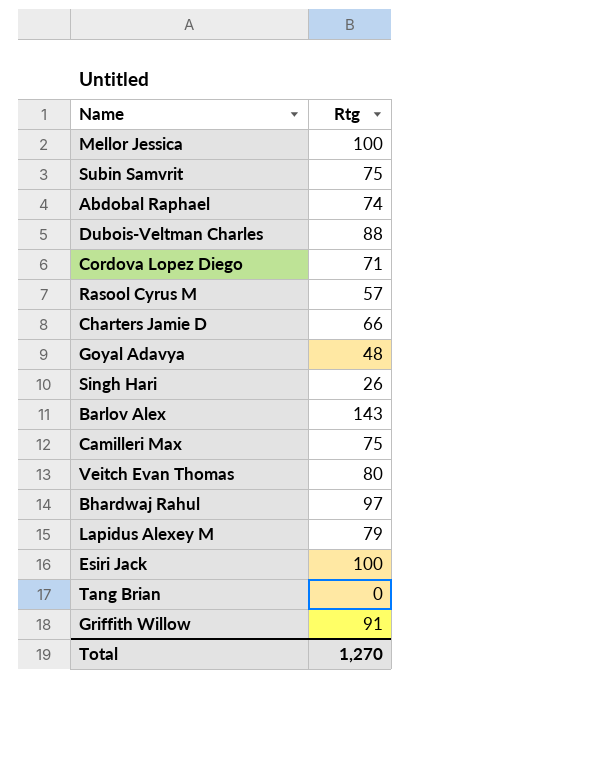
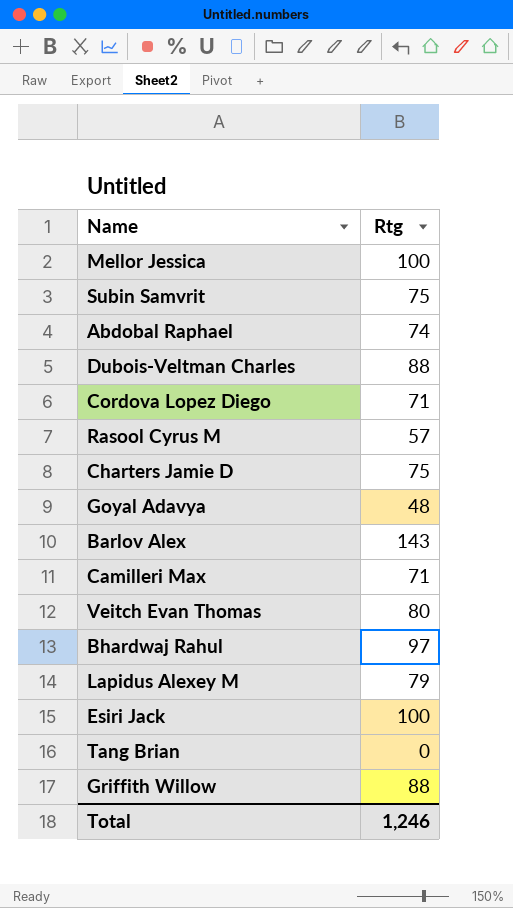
row Singh Hari: 26 -> none
Charters Jamie D | Rtg: 66 -> 75
Camilleri Max | Rtg: 75 -> 71
Griffith Willow | Rtg: 91 -> 88
Total | Rtg: 1,270 -> 1,246

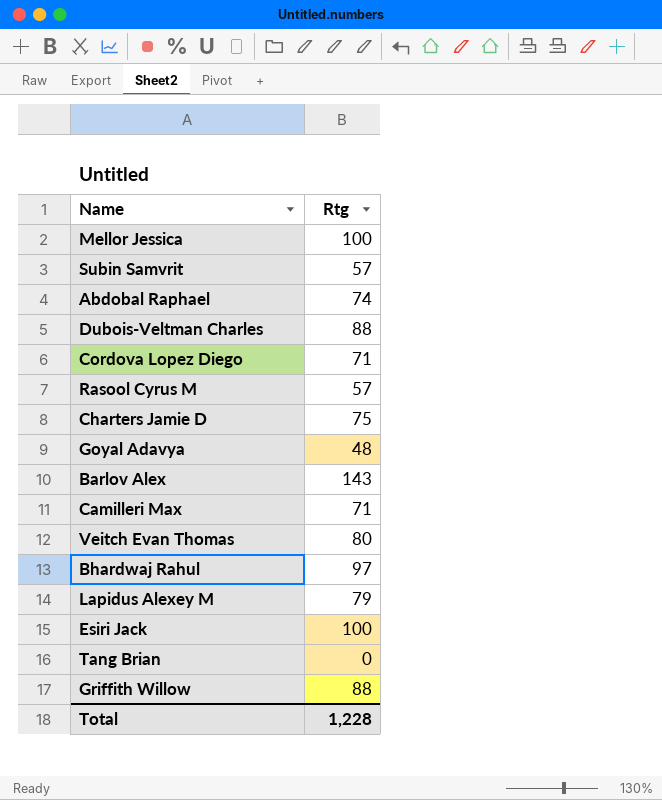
Subin Samvrit | Rtg: 75 -> 57
Total | Rtg: 1,246 -> 1,228

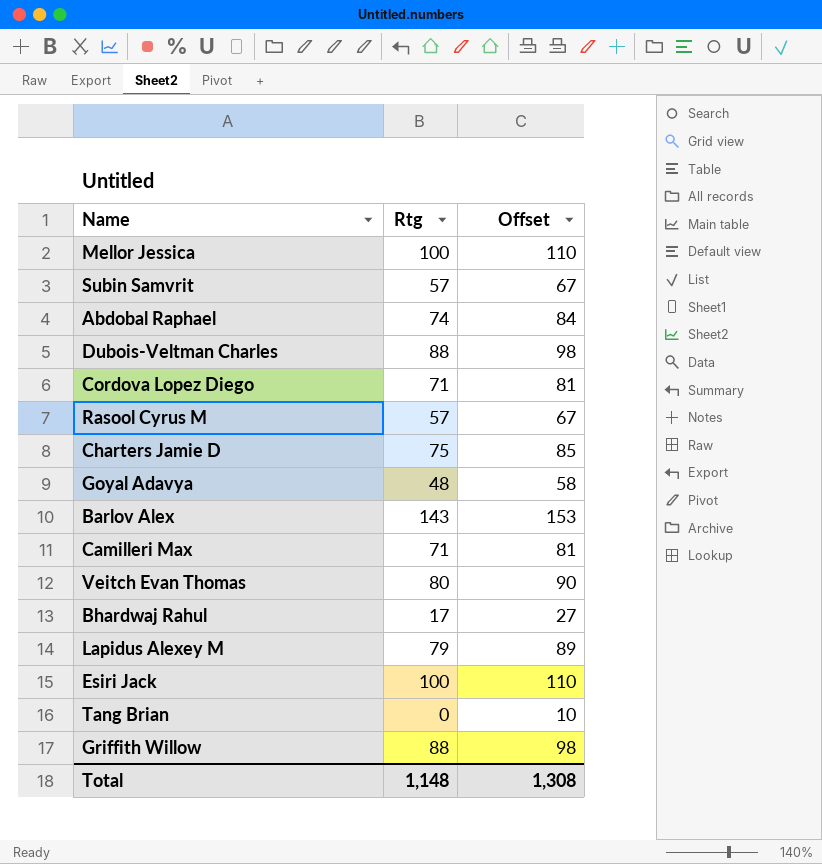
column Offset | formula: none -> [Rtg] + 10
Bhardwaj Rahul | Rtg: 97 -> 17
Total | Rtg: 1,228 -> 1,148

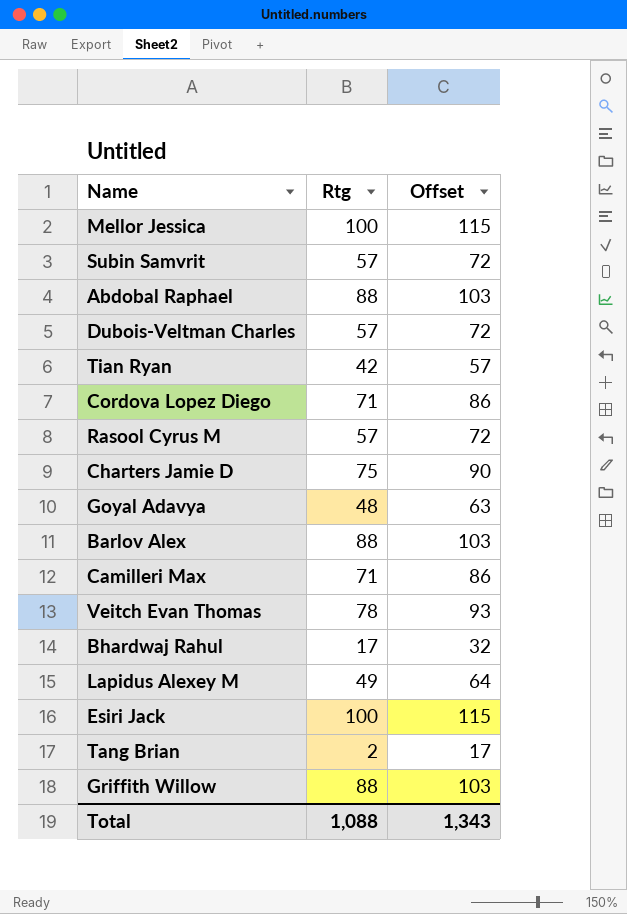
column Offset | formula: [Rtg] + 10 -> [Rtg] + 15
Abdobal Raphael | Rtg: 74 -> 88
Dubois-Veltman Charles | Rtg: 88 -> 57
row Tian Ryan: none -> 42 | 57
Barlov Alex | Rtg: 143 -> 88
Veitch Evan Thomas | Rtg: 80 -> 78
Lapidus Alexey M | Rtg: 79 -> 49
Tang Brian | Rtg: 0 -> 2
Total | Rtg: 1,148 -> 1,088
Total | Offset: 1,308 -> 1,343

